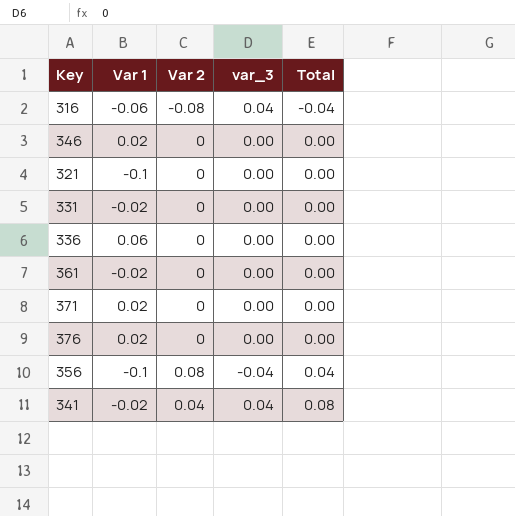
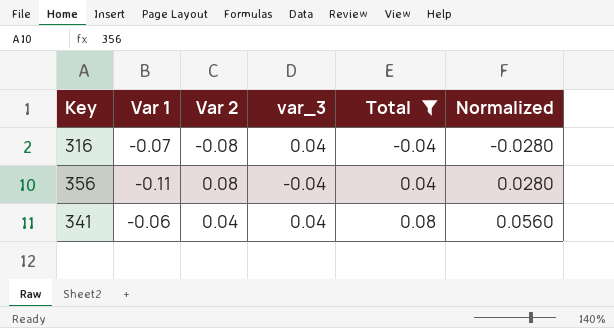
filter: none -> Total != 0.00
column Normalized | formula: none -> [Total] * 0.7
316 | Var 1: -0.06 -> -0.07
356 | Var 1: -0.1 -> -0.11
341 | Var 1: -0.02 -> -0.06

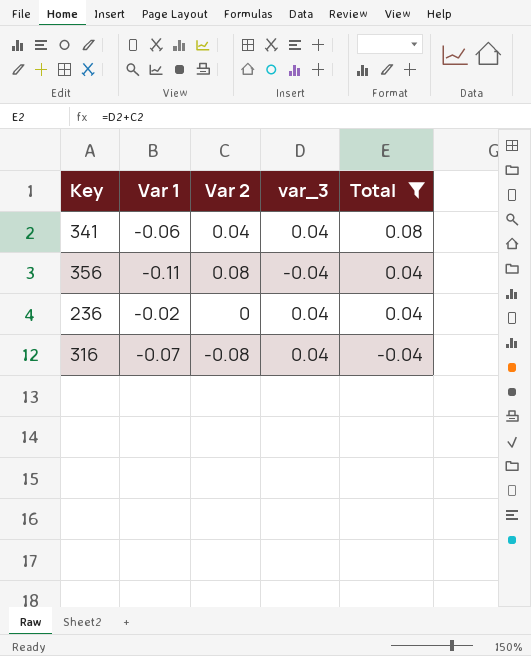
row order: Total ascending -> Total descending
column Normalized | formula: [Total] * 0.7 -> none
row 236: none -> -0.02 | 0 | 0.04 | 0.04

